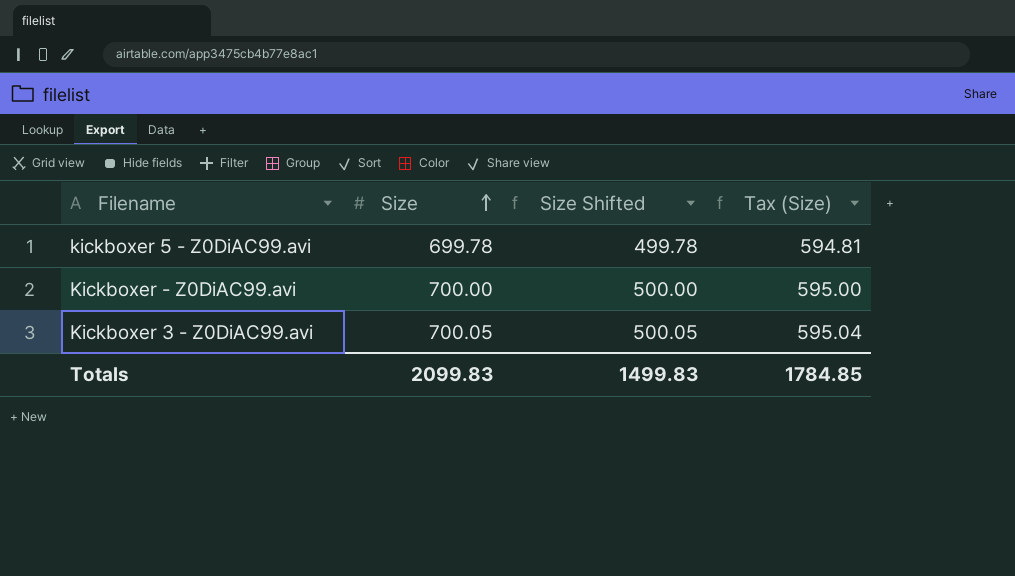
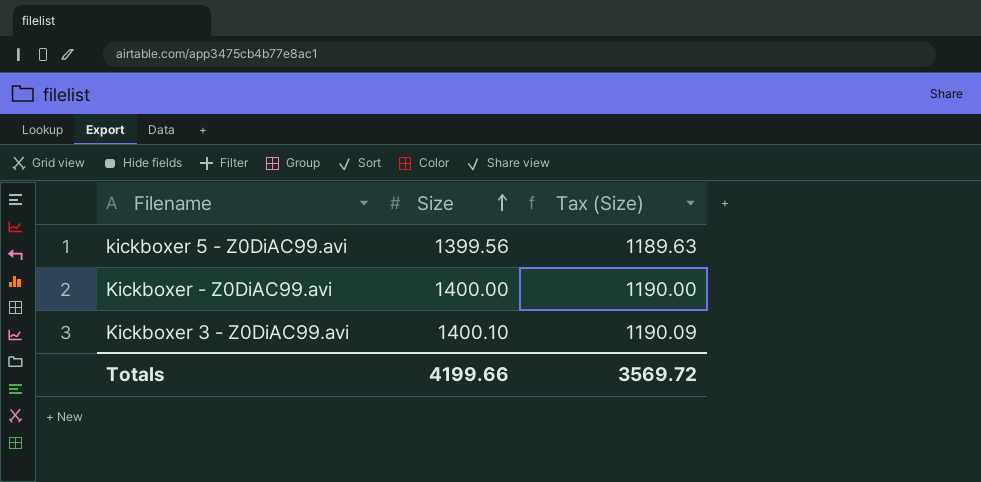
column Size Shifted | formula: [Size] - 200 -> none
kickboxer 5 - Z0DiAC99.avi | Size: 699.78 -> 1399.56
kickboxer 5 - Z0DiAC99.avi | Tax (Size): 594.81 -> 1189.63
Kickboxer - Z0DiAC99.avi | Size: 700.00 -> 1400.00
Kickboxer - Z0DiAC99.avi | Tax (Size): 595.00 -> 1190.00
Kickboxer 3 - Z0DiAC99.avi | Size: 700.05 -> 1400.10
Kickboxer 3 - Z0DiAC99.avi | Tax (Size): 595.04 -> 1190.09
Totals | Size: 2099.83 -> 4199.66
Totals | Tax (Size): 1784.85 -> 3569.72

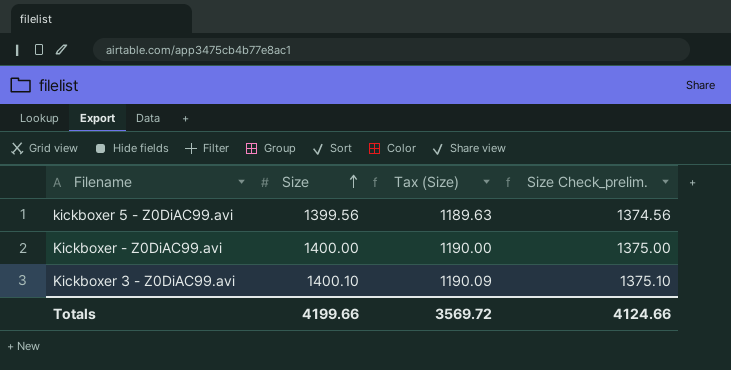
column Size Check_prelim. | formula: none -> [Size] - 25

